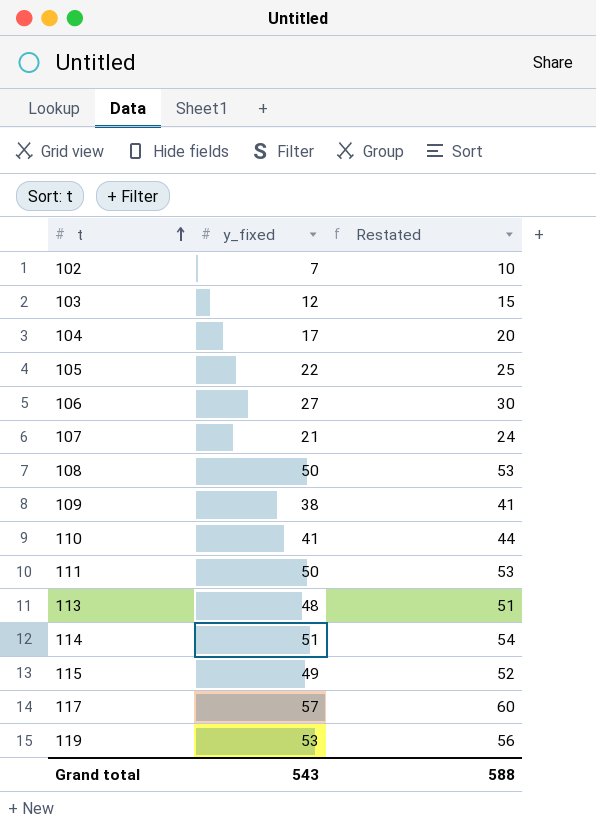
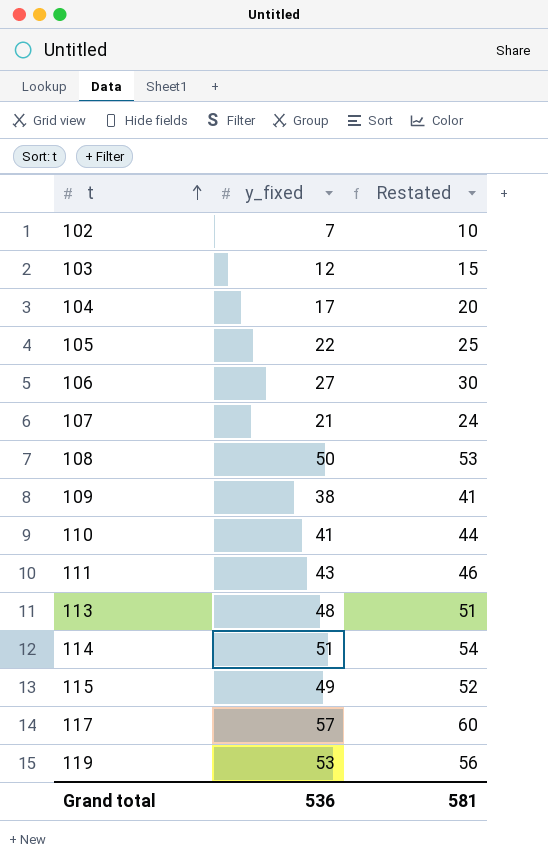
111 | y_fixed: 50 -> 43
111 | Restated: 53 -> 46
Grand total | y_fixed: 543 -> 536
Grand total | Restated: 588 -> 581

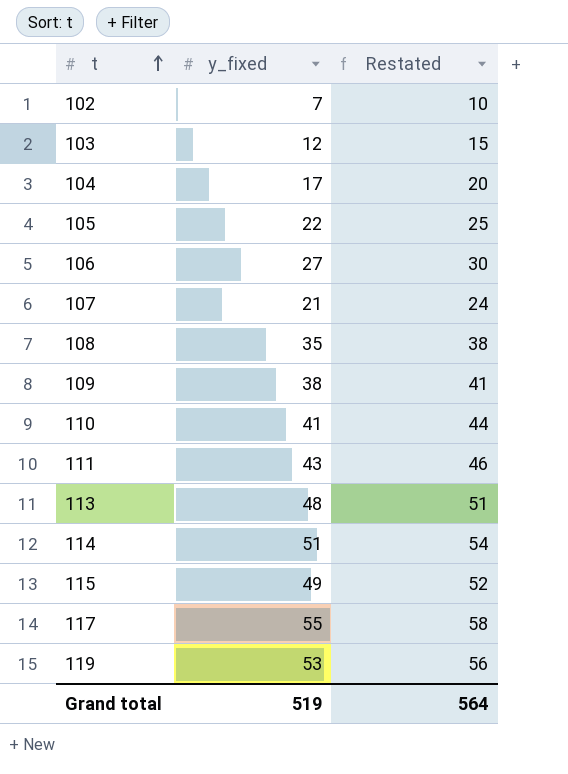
108 | y_fixed: 50 -> 35
108 | Restated: 53 -> 38
117 | y_fixed: 57 -> 55
117 | Restated: 60 -> 58
Grand total | y_fixed: 536 -> 519
Grand total | Restated: 581 -> 564

